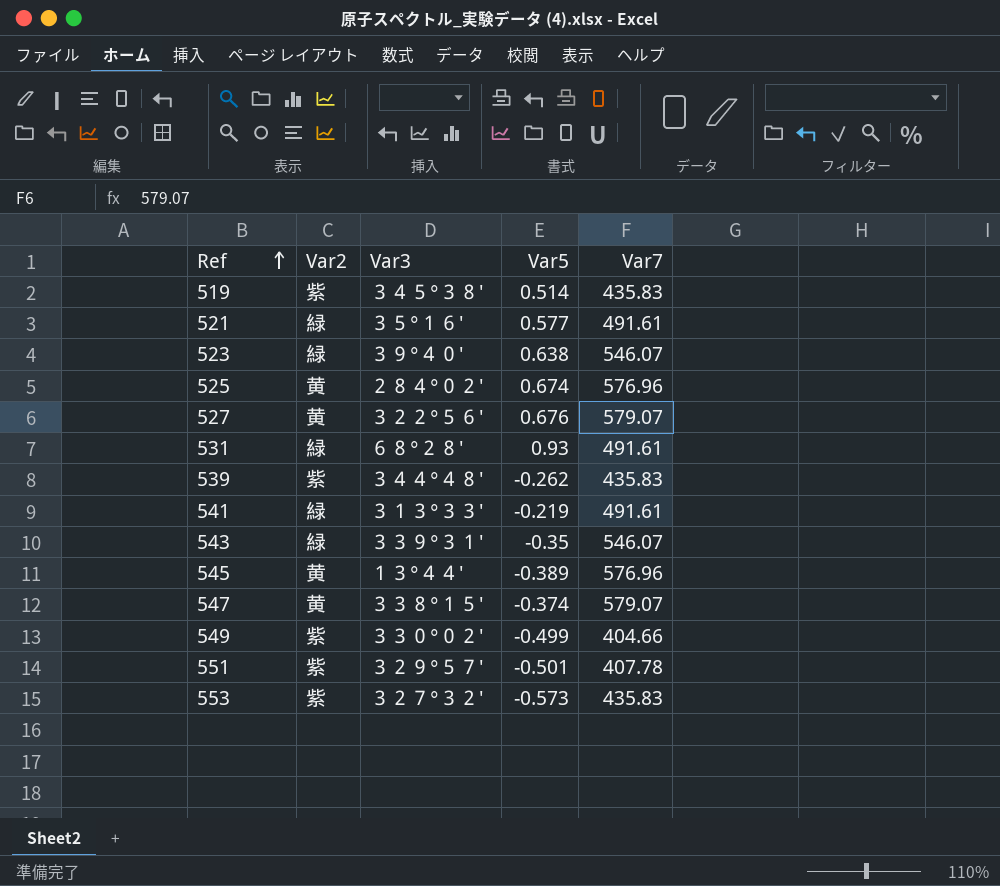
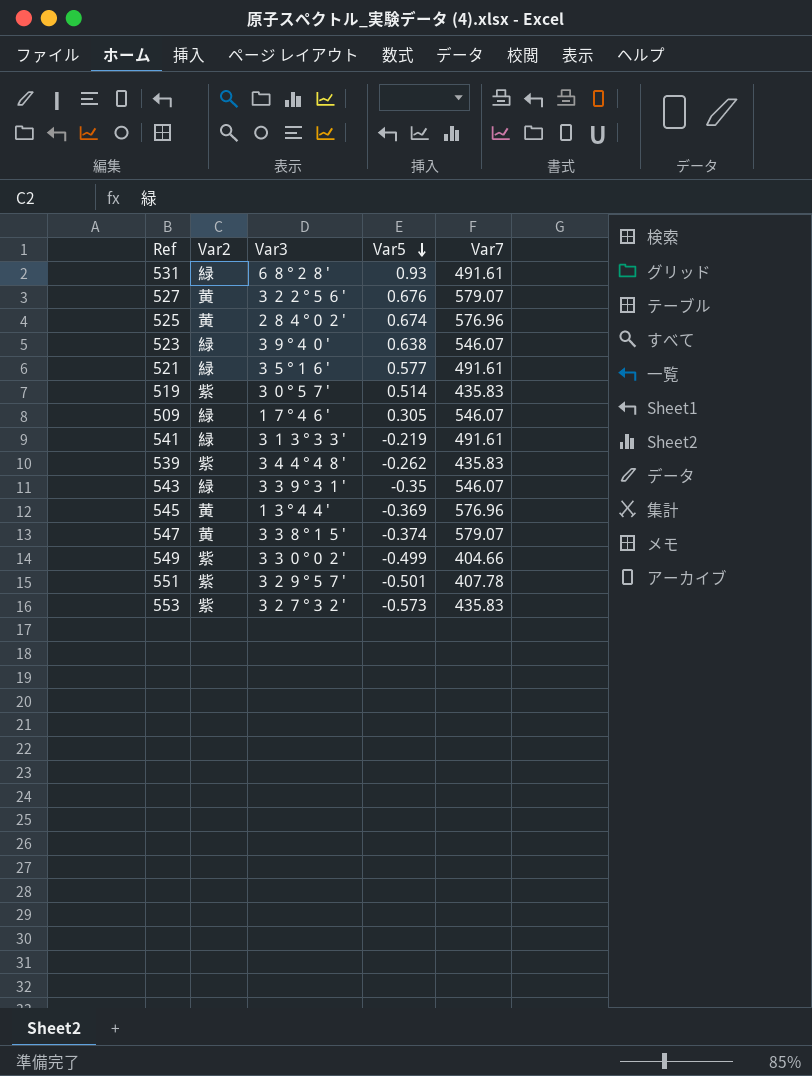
row order: Ref ascending -> Var5 descending
519 | Var3: ３４５°３８′ -> ３０°５７′
row 509: none -> 緑 | １７°４６′ | 0.305 | 546.07
545 | Var5: -0.389 -> -0.369

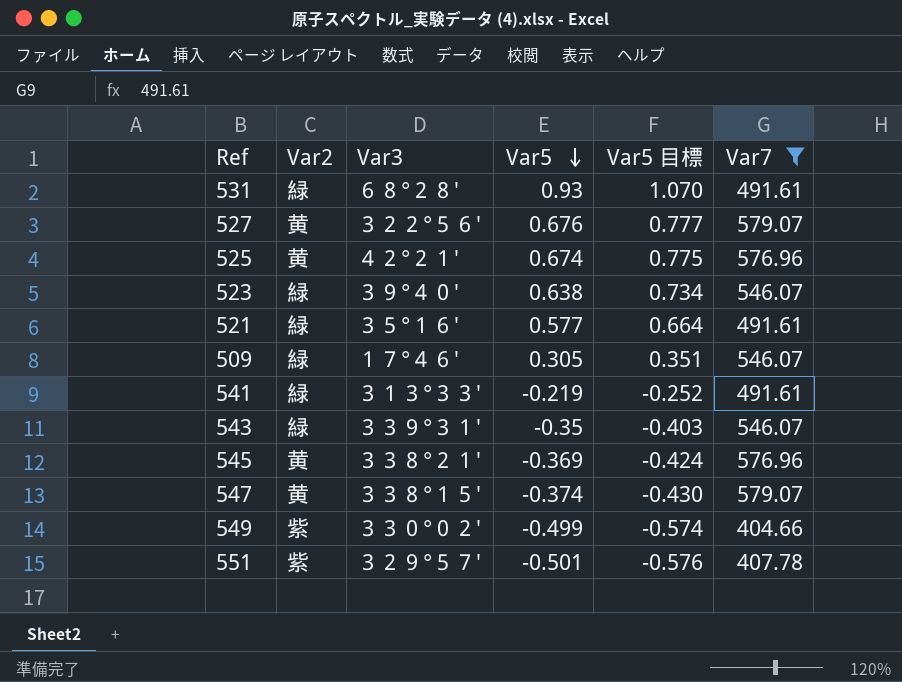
filter: none -> Var7 != 435.83
column Var5 目標 | formula: none -> [Var5] * 1.15
525 | Var3: ２８４°０２′ -> ４２°２１′
545 | Var3: １３°４４′ -> ３３８°２１′

